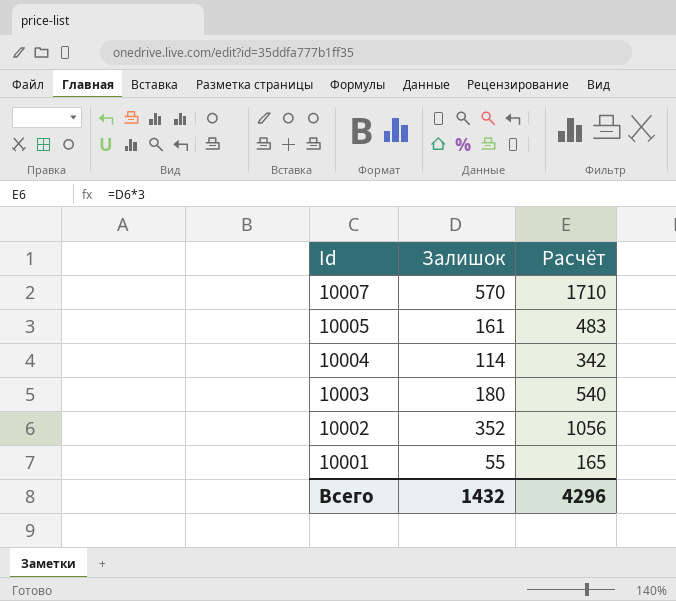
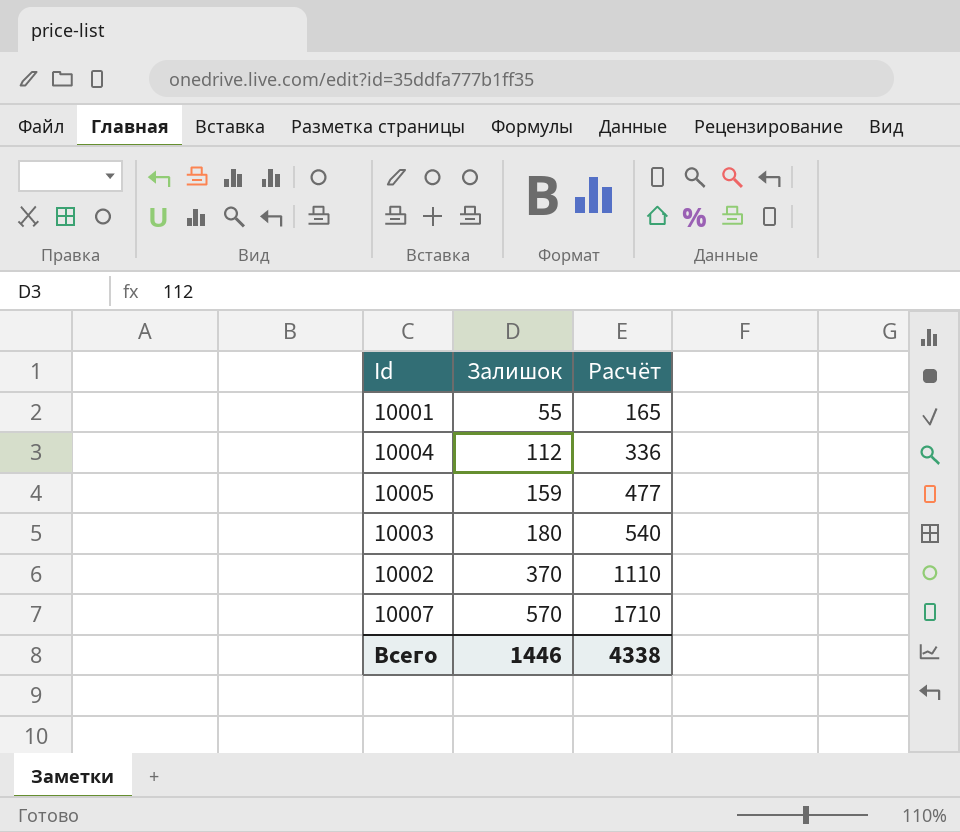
row order: Id descending -> Залишок ascending
10004 | Залишок: 114 -> 112
10004 | Расчёт: 342 -> 336
10005 | Залишок: 161 -> 159
10005 | Расчёт: 483 -> 477
10002 | Залишок: 352 -> 370
10002 | Расчёт: 1056 -> 1110
Всего | Залишок: 1432 -> 1446
Всего | Расчёт: 4296 -> 4338

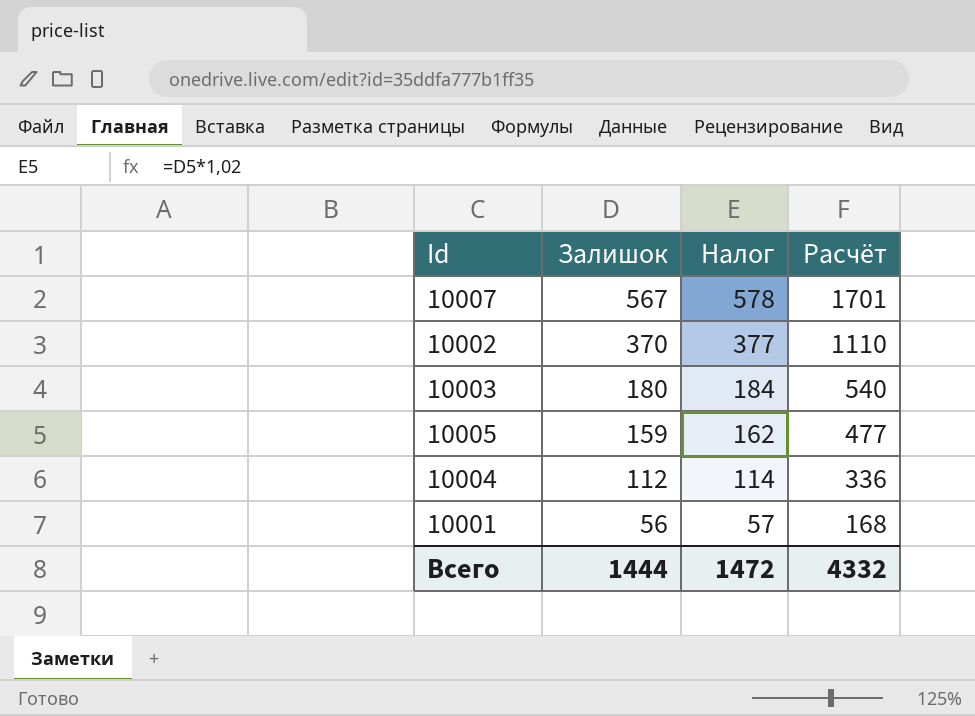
row order: Залишок ascending -> Залишок descending
column Налог | formula: none -> [Залишок] * 1,02
10007 | Залишок: 570 -> 567
10007 | Расчёт: 1710 -> 1701
10001 | Залишок: 55 -> 56
10001 | Расчёт: 165 -> 168
Всего | Залишок: 1446 -> 1444
Всего | Расчёт: 4338 -> 4332

